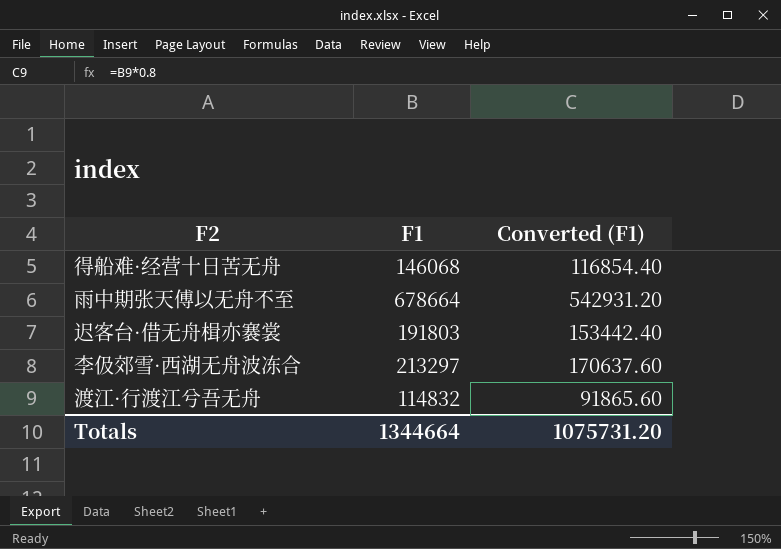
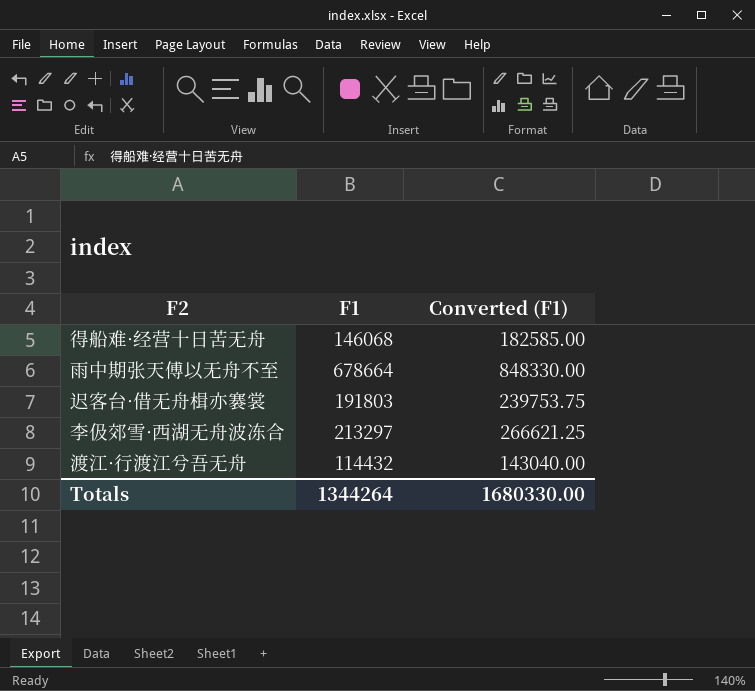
column Converted (F1) | formula: [F1] * 0.8 -> [F1] * 1.25
渡江·行渡江兮吾无舟 | F1: 114832 -> 114432
Totals | F1: 1344664 -> 1344264
Totals | Converted (F1): 1075731.20 -> 1680330.00

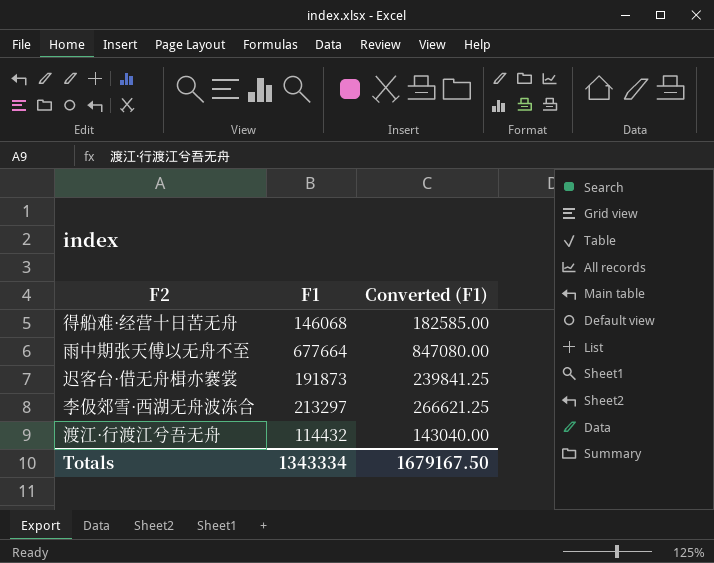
雨中期张天傅以无舟不至 | F1: 678664 -> 677664
雨中期张天傅以无舟不至 | Converted (F1): 848330.00 -> 847080.00
迟客台·借无舟楫亦褰裳 | F1: 191803 -> 191873
迟客台·借无舟楫亦褰裳 | Converted (F1): 239753.75 -> 239841.25
Totals | F1: 1344264 -> 1343334
Totals | Converted (F1): 1680330.00 -> 1679167.50

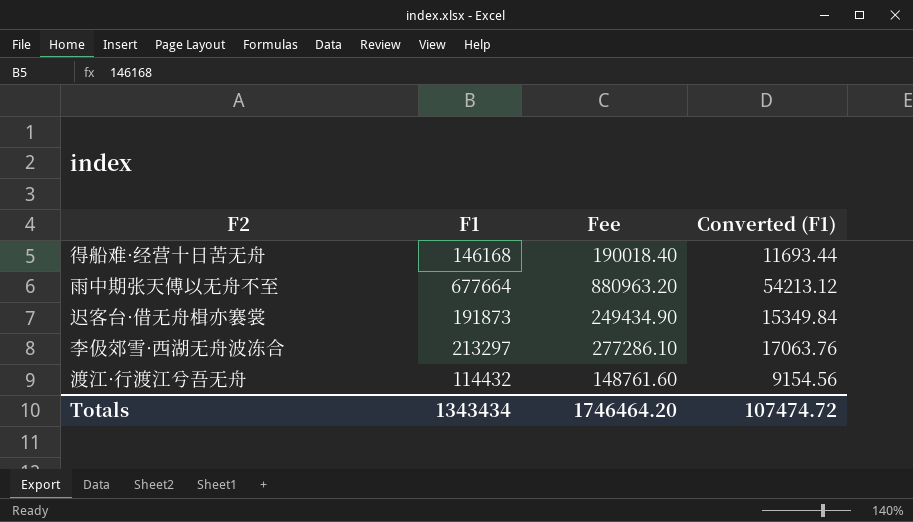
column Fee | formula: none -> [F1] * 1.3
column Converted (F1) | formula: [F1] * 1.25 -> [F1] * 0.08
得船难·经营十日苦无舟 | F1: 146068 -> 146168
Totals | F1: 1343334 -> 1343434
Totals | Converted (F1): 1679167.50 -> 107474.72

